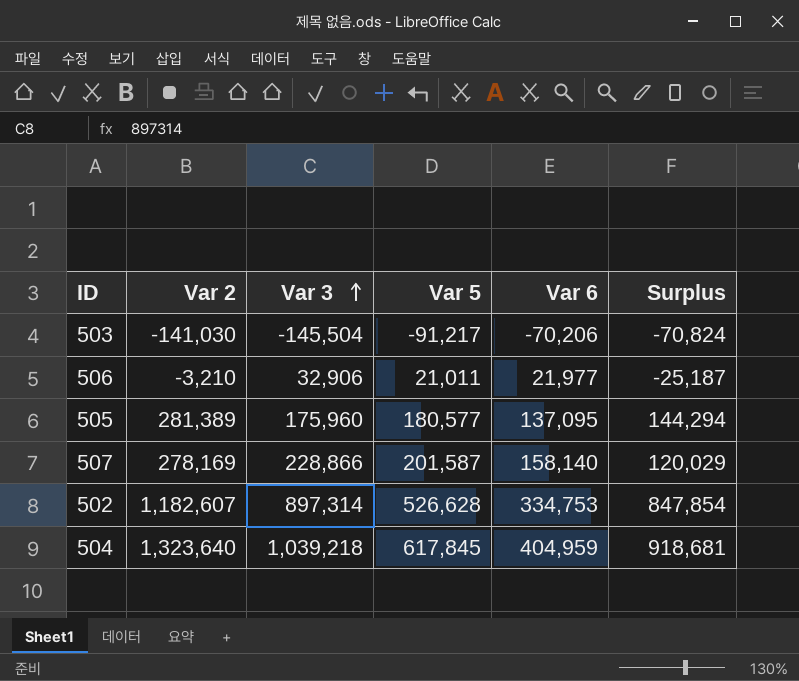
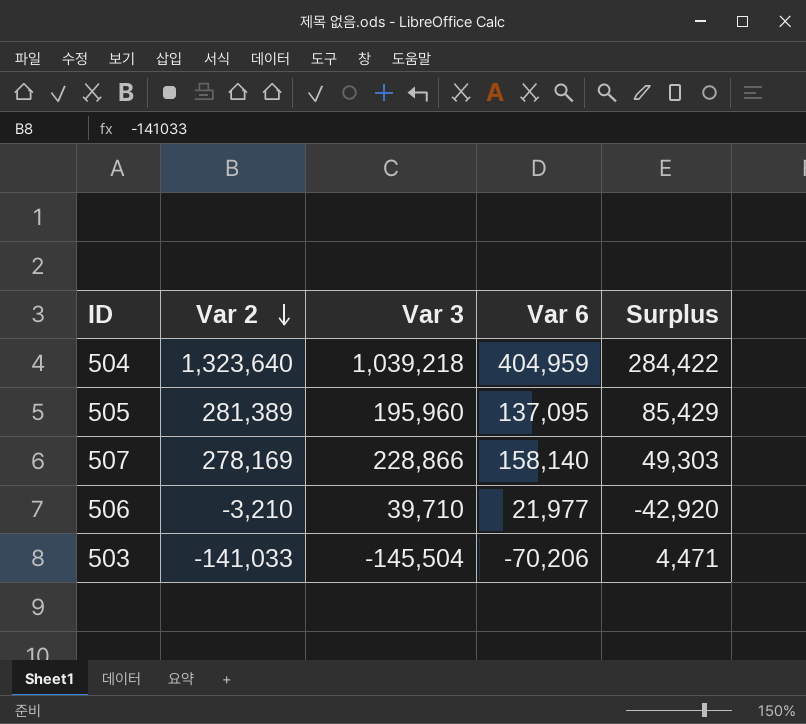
row order: Var 3 ascending -> Var 2 descending
column Var 5 | position: 4 -> none
column Surplus | formula: [Var 2] - [Var 6] -> [Var 2] - [Var 3]
row 502: 1,182,607 | 897,314 | 526,628 | 334,753 | 847,854 -> none
505 | Var 3: 175,960 -> 195,960
506 | Var 3: 32,906 -> 39,710
503 | Var 2: -141,030 -> -141,033

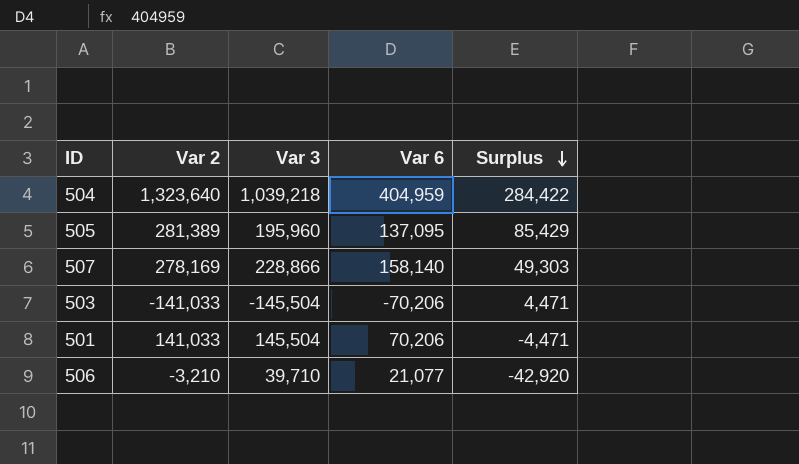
row order: Var 2 descending -> Surplus descending
row 501: none -> 141,033 | 145,504 | 70,206 | -4,471
506 | Var 6: 21,977 -> 21,077

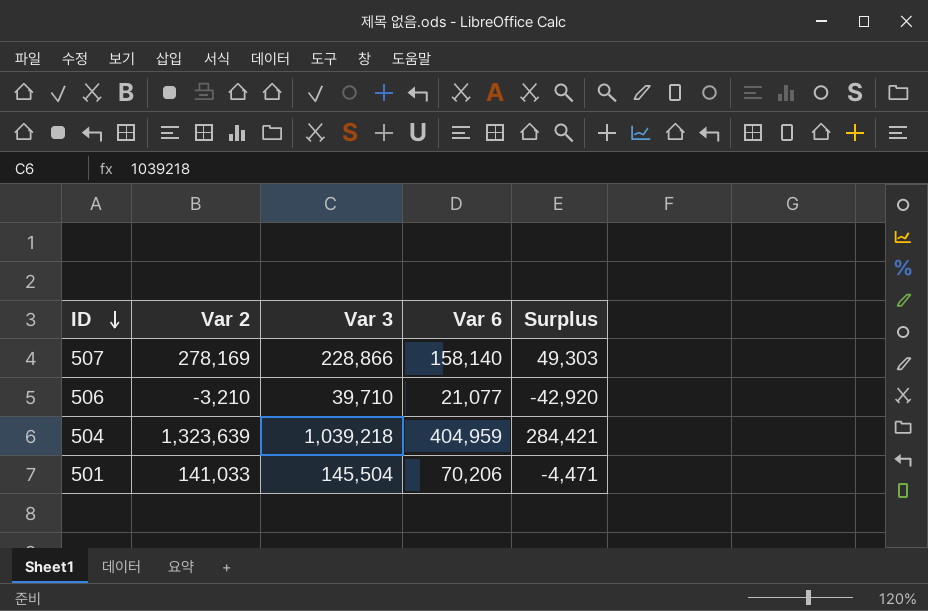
row order: Surplus descending -> ID descending
row 505: 281,389 | 195,960 | 137,095 | 85,429 -> none
row 503: -141,033 | -145,504 | -70,206 | 4,471 -> none
504 | Var 2: 1,323,640 -> 1,323,639
504 | Surplus: 284,422 -> 284,421

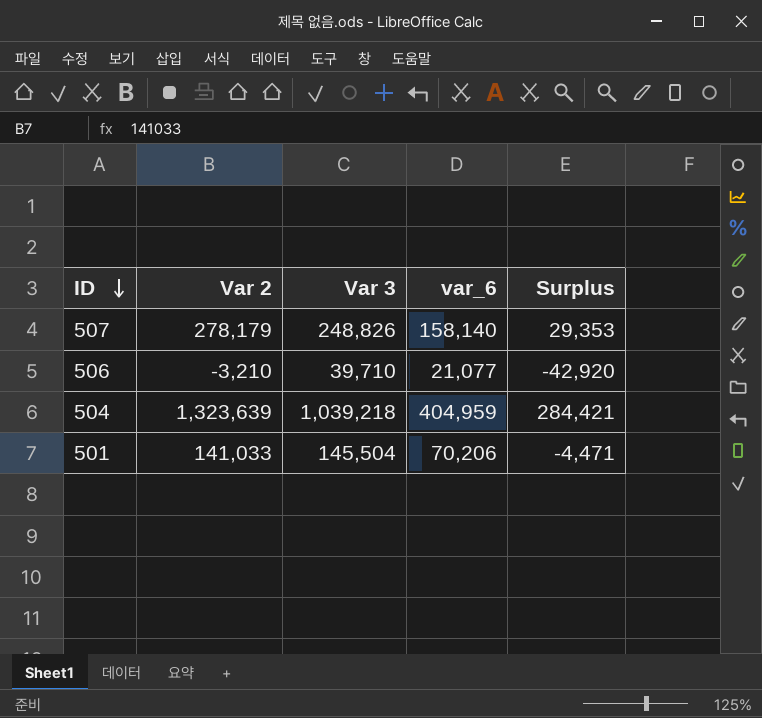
column name: Var 6 -> var_6
507 | Var 2: 278,169 -> 278,179
507 | Var 3: 228,866 -> 248,826
507 | Surplus: 49,303 -> 29,353

